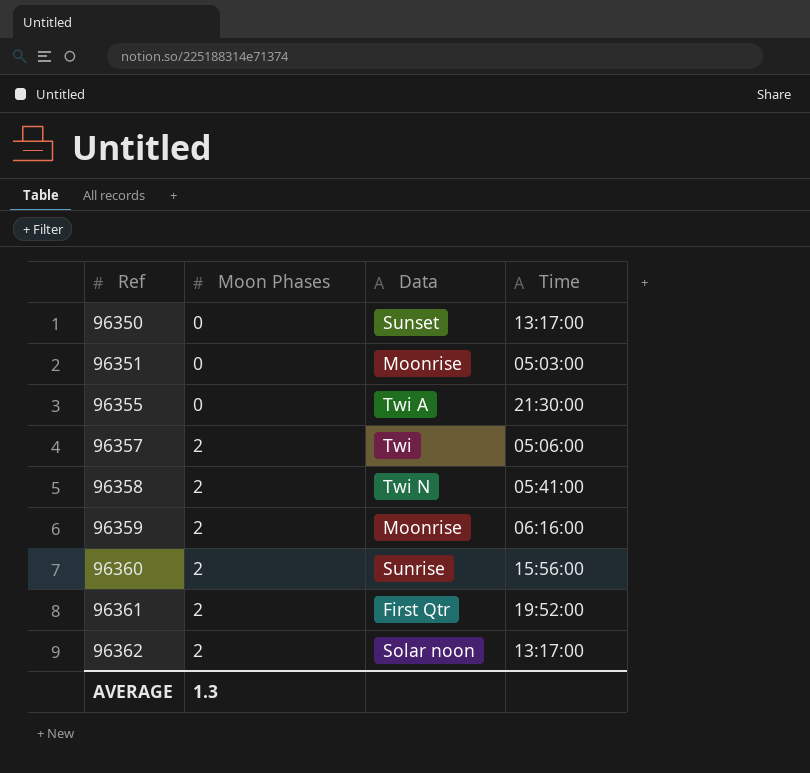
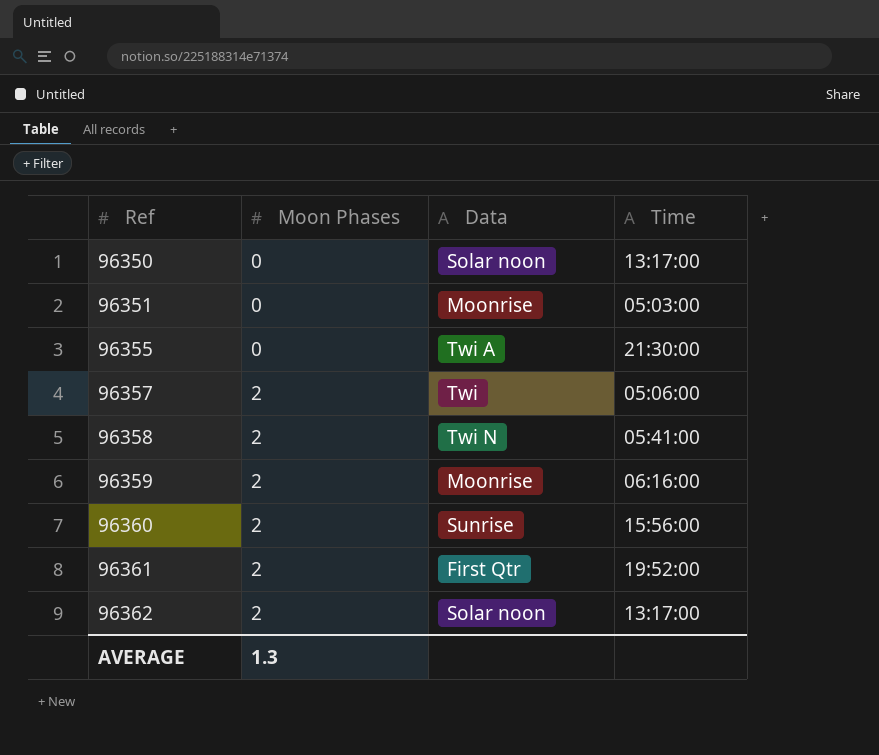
96350 | Data: Sunset -> Solar noon

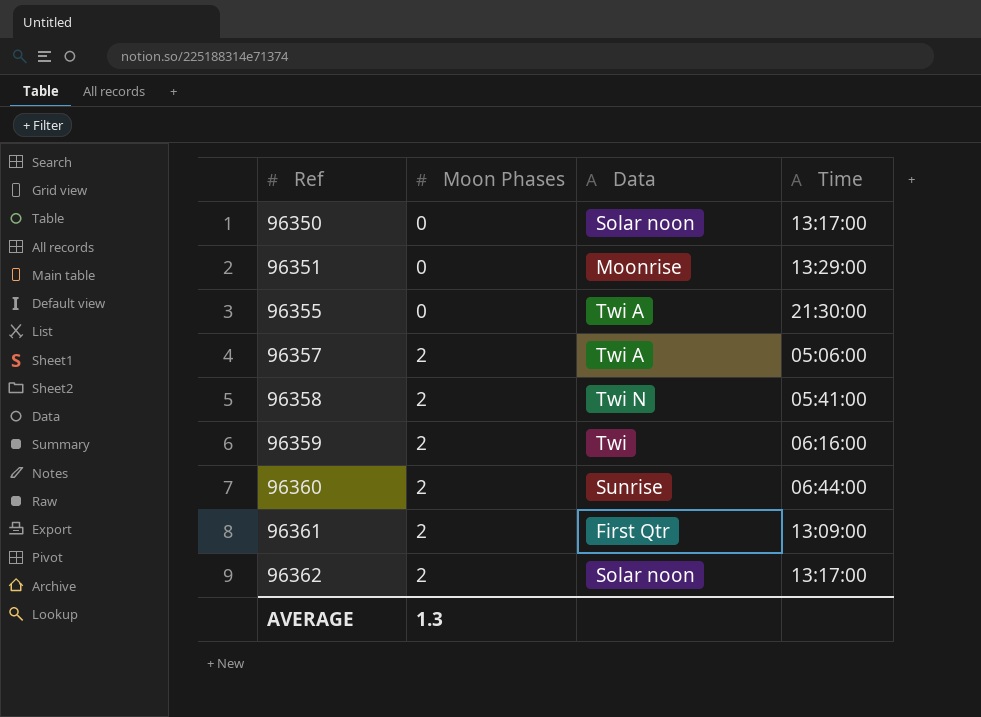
96351 | Time: 05:03:00 -> 13:29:00
96357 | Data: Twi -> Twi A
96359 | Data: Moonrise -> Twi
96360 | Time: 15:56:00 -> 06:44:00
96361 | Time: 19:52:00 -> 13:09:00

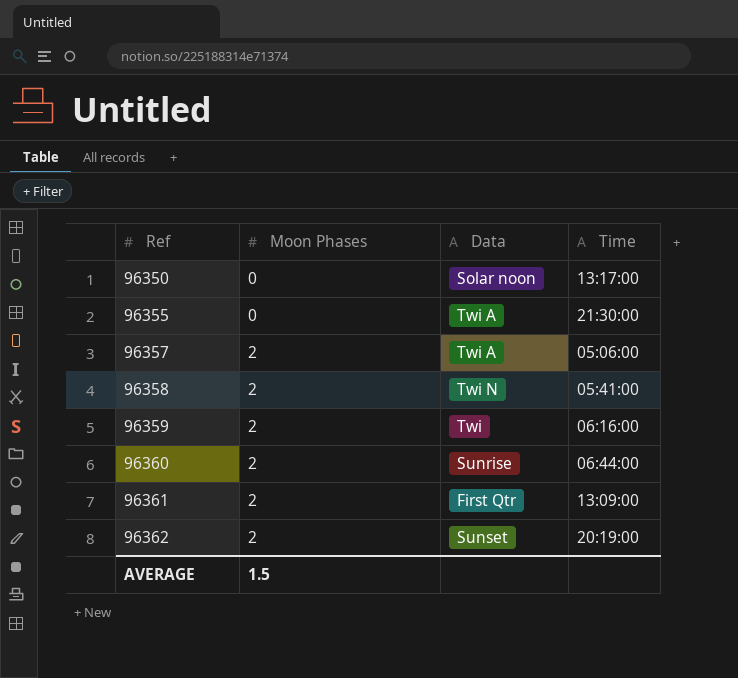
row 96351: 0 | Moonrise | 13:29:00 -> none
96362 | Data: Solar noon -> Sunset
96362 | Time: 13:17:00 -> 20:19:00
AVERAGE | Moon Phases: 1.3 -> 1.5

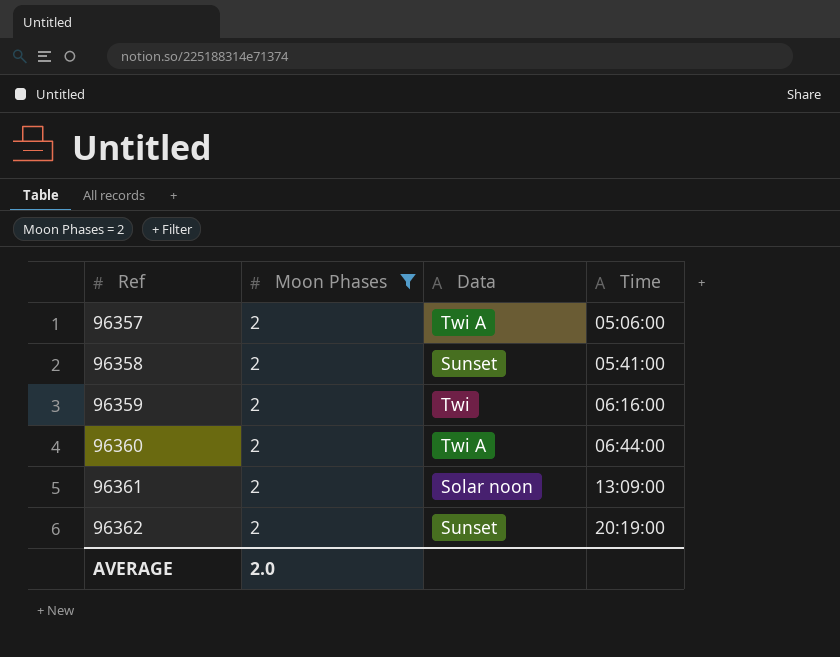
filter: none -> Moon Phases = 2
96358 | Data: Twi N -> Sunset
96360 | Data: Sunrise -> Twi A
96361 | Data: First Qtr -> Solar noon
AVERAGE | Moon Phases: 1.5 -> 2.0

